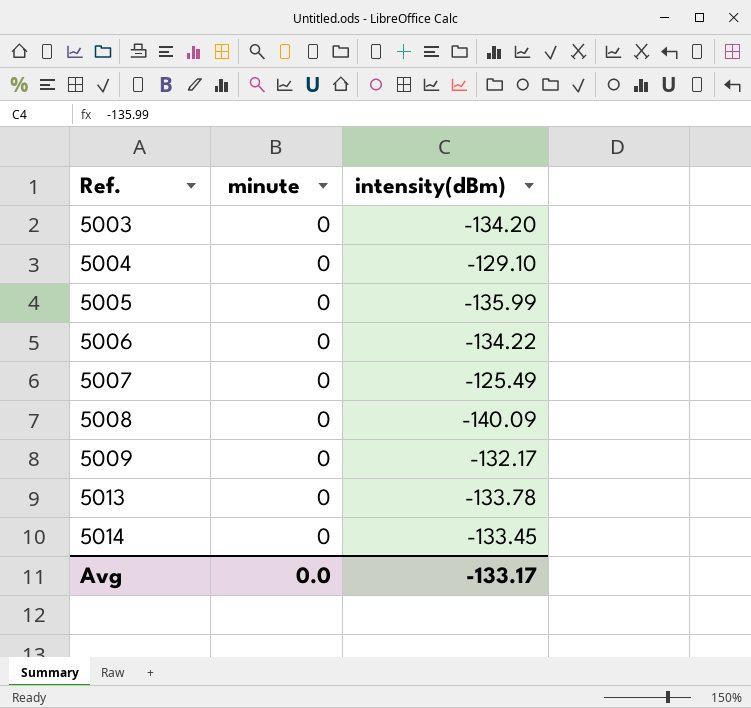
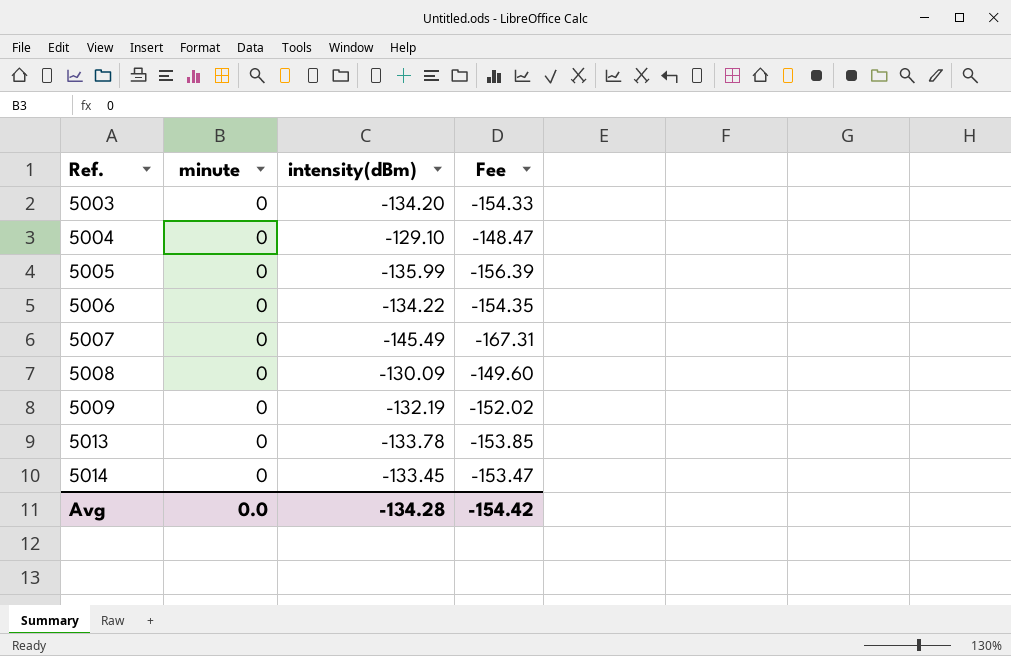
column Fee | formula: none -> [intensity(dBm)] * 1.15
5007 | intensity(dBm): -125.49 -> -145.49
5008 | intensity(dBm): -140.09 -> -130.09
5009 | intensity(dBm): -132.17 -> -132.19
Avg | intensity(dBm): -133.17 -> -134.28

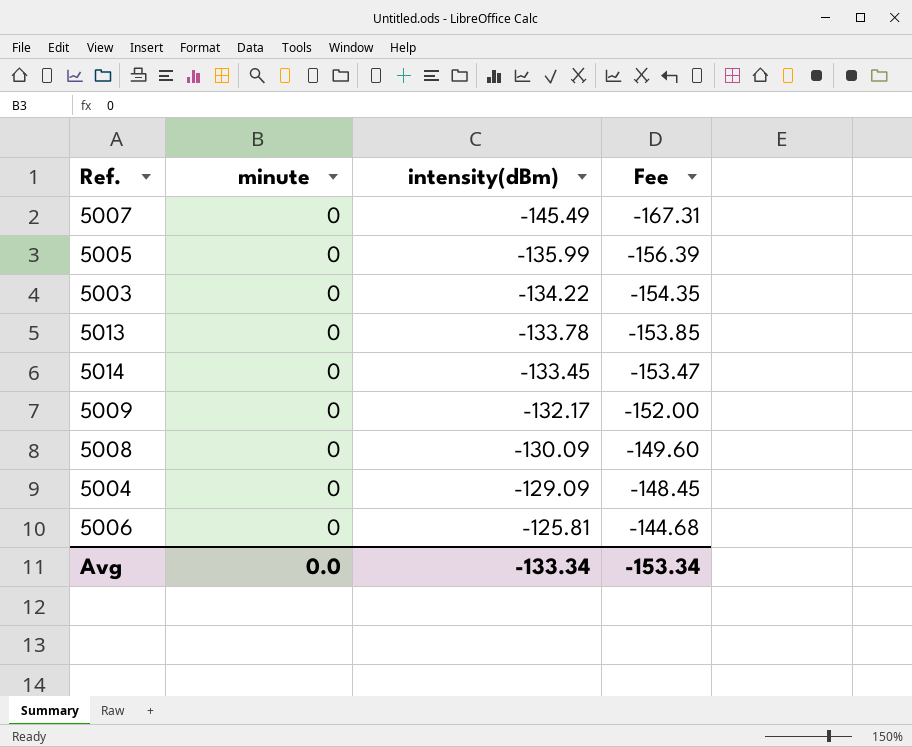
row order: Ref. ascending -> intensity(dBm) ascending
5003 | intensity(dBm): -134.20 -> -134.22
5003 | Fee: -154.33 -> -154.35
5009 | intensity(dBm): -132.19 -> -132.17
5009 | Fee: -152.02 -> -152.00
5004 | intensity(dBm): -129.10 -> -129.09
5004 | Fee: -148.47 -> -148.45
5006 | intensity(dBm): -134.22 -> -125.81
5006 | Fee: -154.35 -> -144.68
Avg | intensity(dBm): -134.28 -> -133.34
Avg | Fee: -154.42 -> -153.34

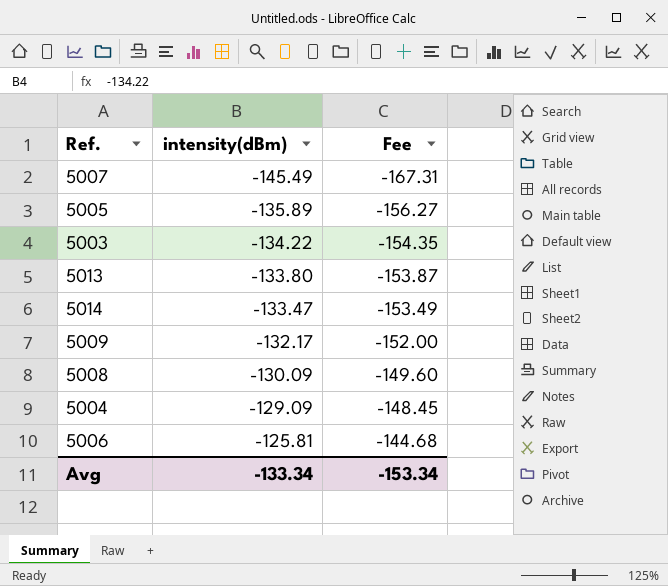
column minute | position: 2 -> none
5005 | intensity(dBm): -135.99 -> -135.89
5005 | Fee: -156.39 -> -156.27
5013 | intensity(dBm): -133.78 -> -133.80
5013 | Fee: -153.85 -> -153.87
5014 | intensity(dBm): -133.45 -> -133.47
5014 | Fee: -153.47 -> -153.49

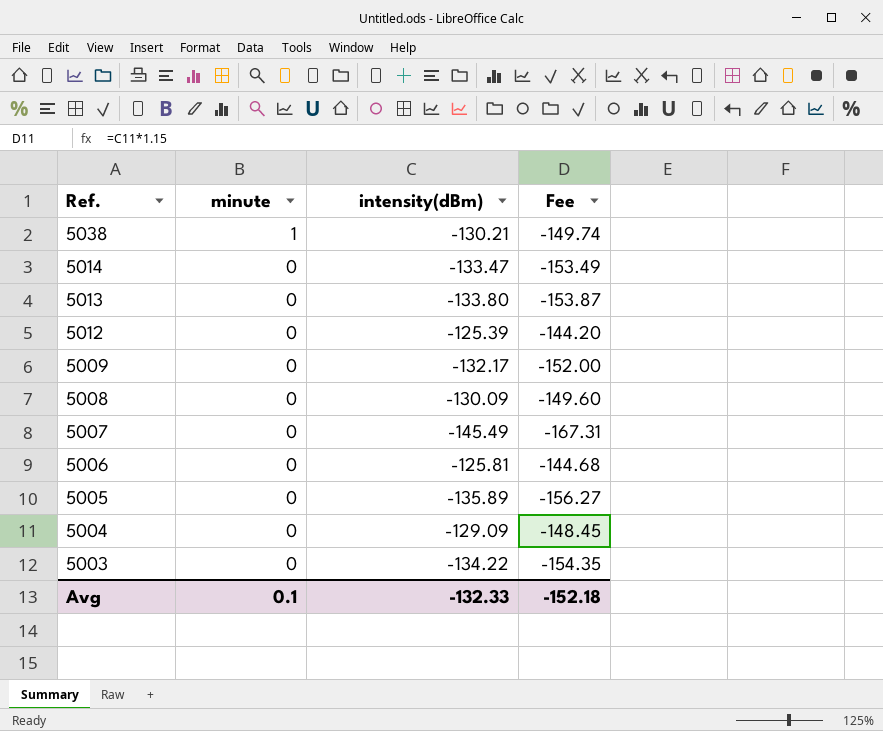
row order: intensity(dBm) ascending -> Ref. descending
column minute | position: none -> 2
row 5038: none -> 1 | -130.21 | -149.74
row 5012: none -> 0 | -125.39 | -144.20
Avg | intensity(dBm): -133.34 -> -132.33
Avg | Fee: -153.34 -> -152.18

